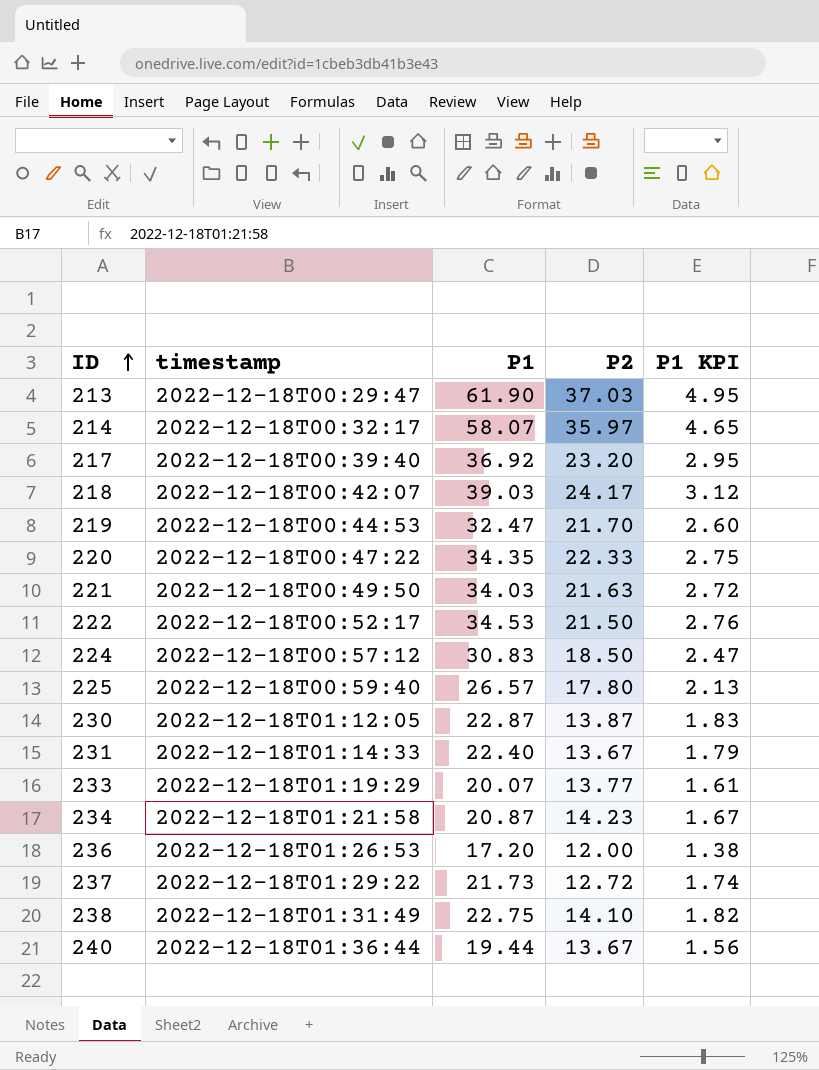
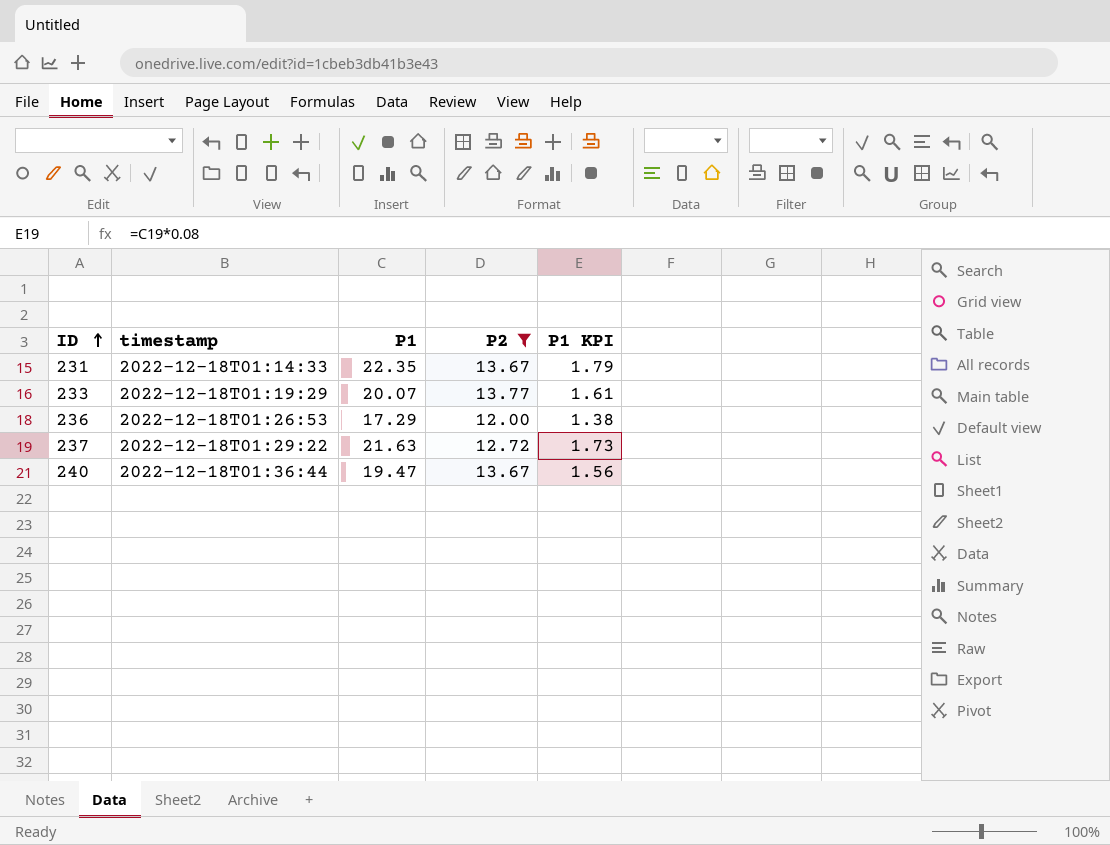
filter: none -> P2 <= 13.77
231 | P1: 22.40 -> 22.35
236 | P1: 17.20 -> 17.29
237 | P1: 21.73 -> 21.63
237 | P1 KPI: 1.74 -> 1.73
240 | P1: 19.44 -> 19.47

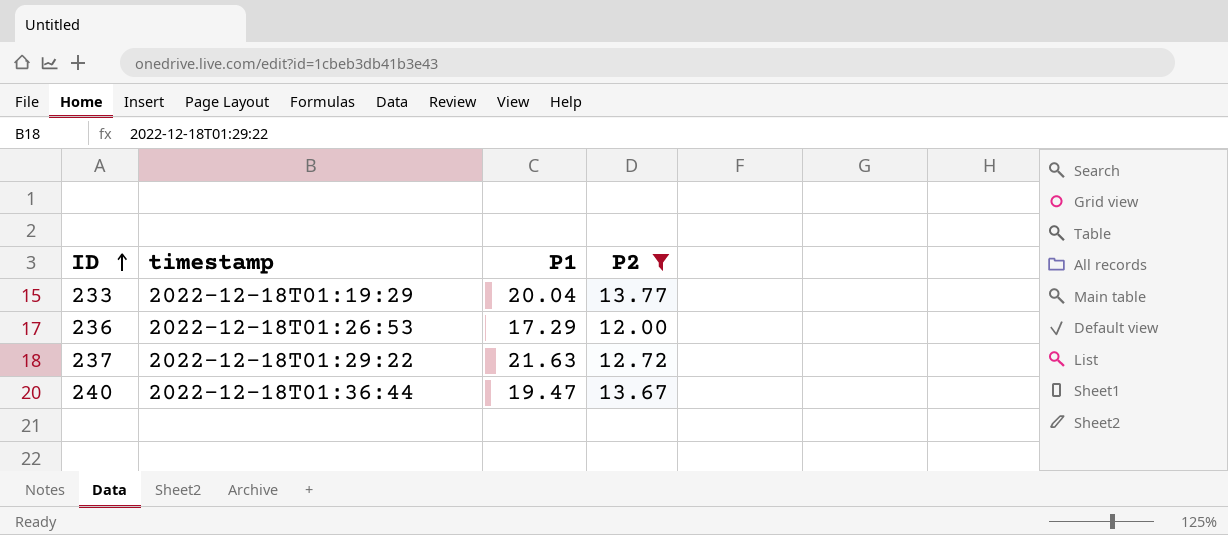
column P1 KPI | formula: [P1] * 0.08 -> none
row 231: 2022-12-18T01:14:33 | 22.35 | 13.67 | 1.79 -> none
233 | P1: 20.07 -> 20.04

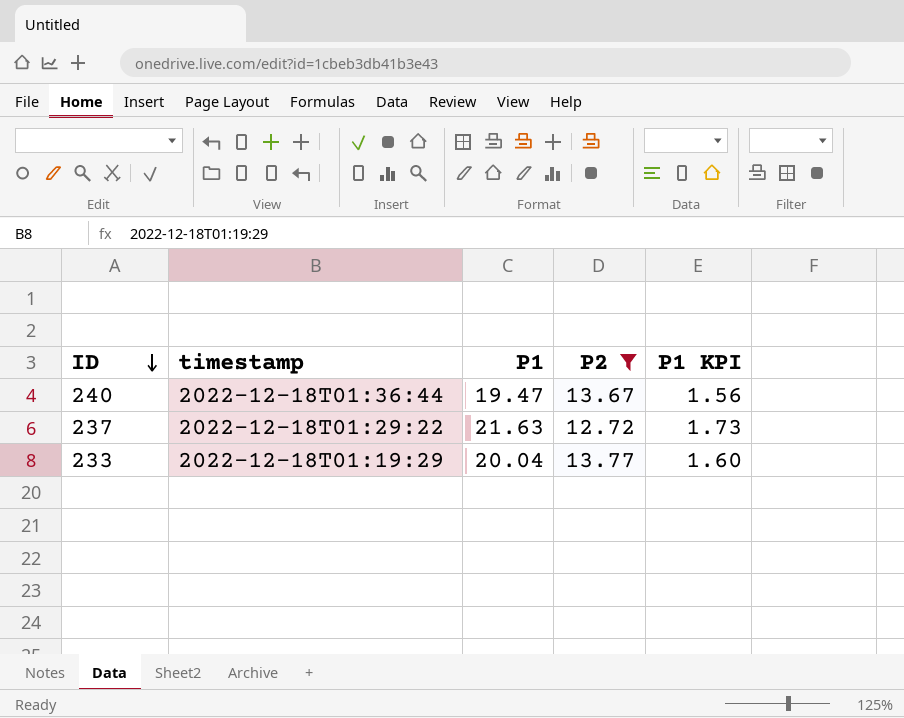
row order: ID ascending -> ID descending
column P1 KPI | formula: none -> [P1] * 0.08
row 236: 2022-12-18T01:26:53 | 17.29 | 12.00 -> none

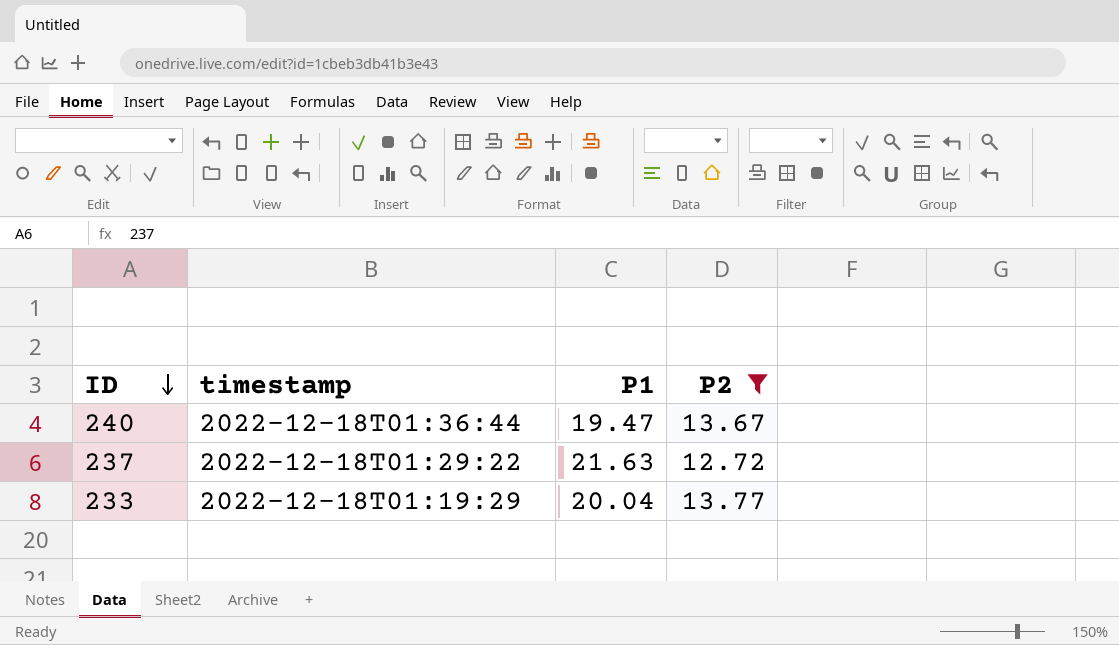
column P1 KPI | formula: [P1] * 0.08 -> none

